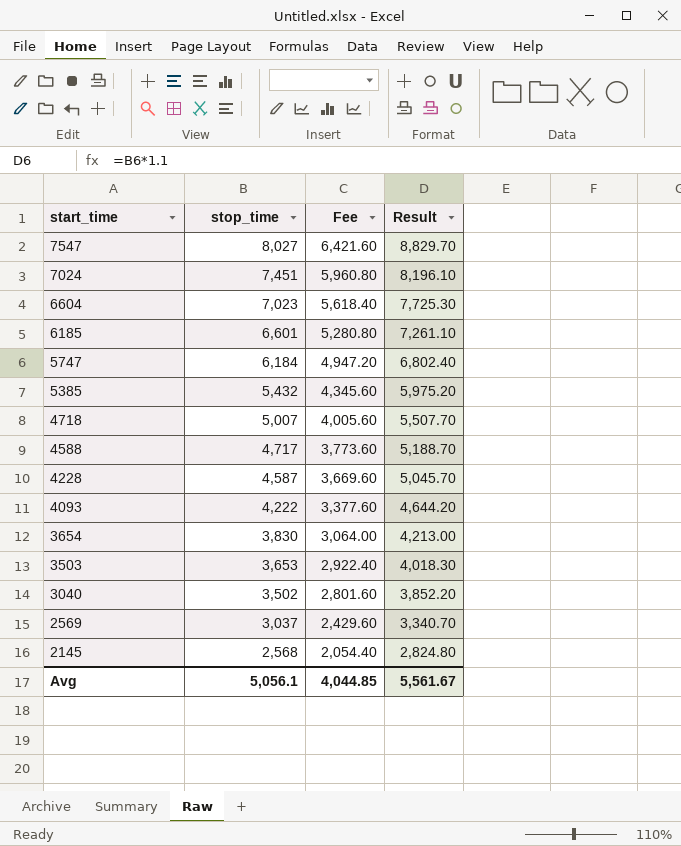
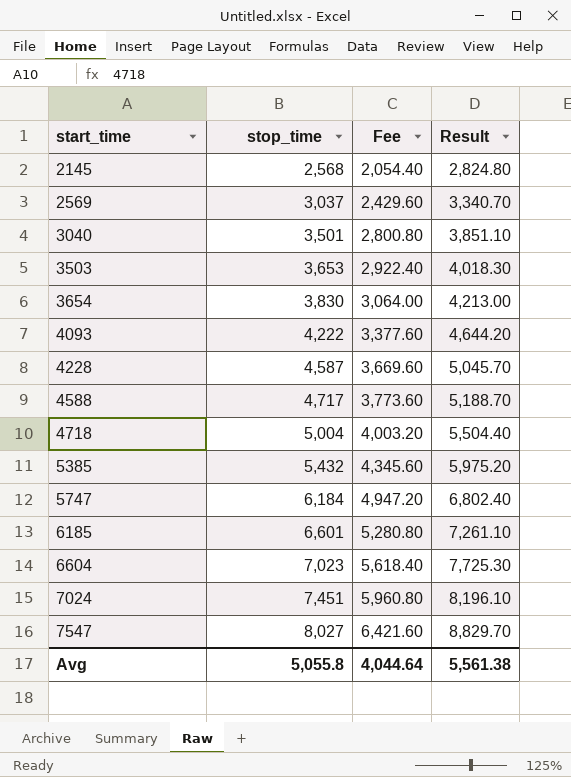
row order: start_time descending -> start_time ascending
3040 | stop_time: 3,502 -> 3,501
3040 | Fee: 2,801.60 -> 2,800.80
3040 | Result: 3,852.20 -> 3,851.10
4718 | stop_time: 5,007 -> 5,004
4718 | Fee: 4,005.60 -> 4,003.20
4718 | Result: 5,507.70 -> 5,504.40
Avg | stop_time: 5,056.1 -> 5,055.8
Avg | Fee: 4,044.85 -> 4,044.64
Avg | Result: 5,561.67 -> 5,561.38

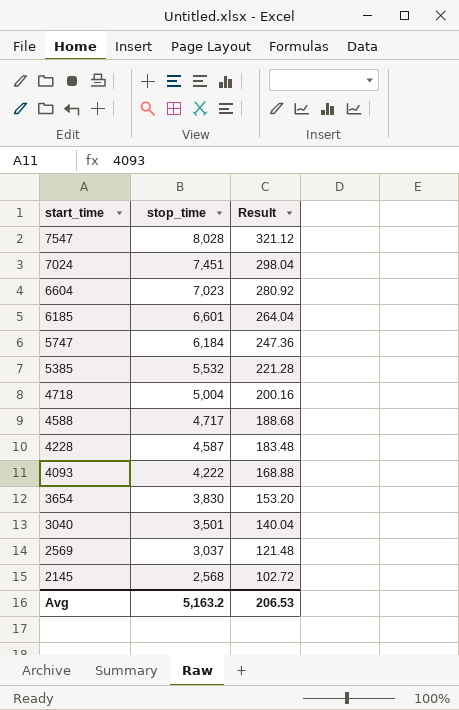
row order: start_time ascending -> start_time descending
column Fee | formula: [stop_time] * 0.8 -> none
column Result | formula: [stop_time] * 1.1 -> [stop_time] * 0.04
row 3503: 3,653 | 2,922.40 | 4,018.30 -> none
7547 | stop_time: 8,027 -> 8,028
5385 | stop_time: 5,432 -> 5,532
Avg | stop_time: 5,055.8 -> 5,163.2
Avg | Result: 5,561.38 -> 206.53

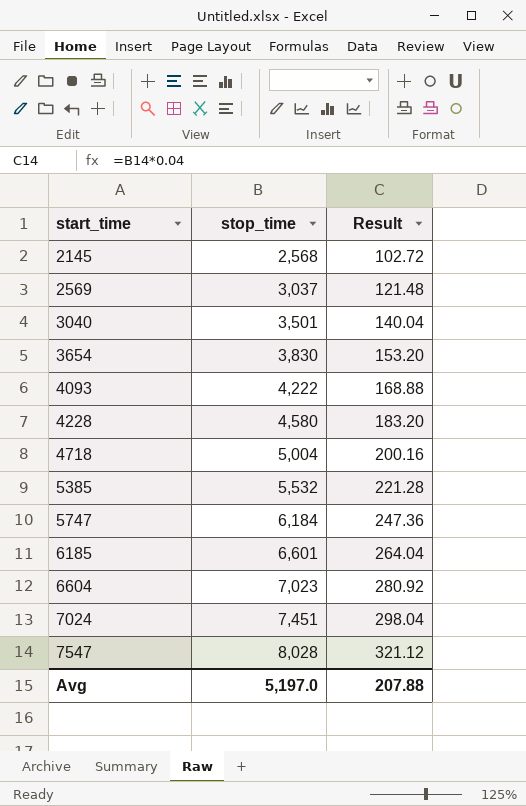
row order: start_time descending -> start_time ascending
row 4588: 4,717 | 188.68 -> none
4228 | stop_time: 4,587 -> 4,580
4228 | Result: 183.48 -> 183.20
Avg | stop_time: 5,163.2 -> 5,197.0
Avg | Result: 206.53 -> 207.88

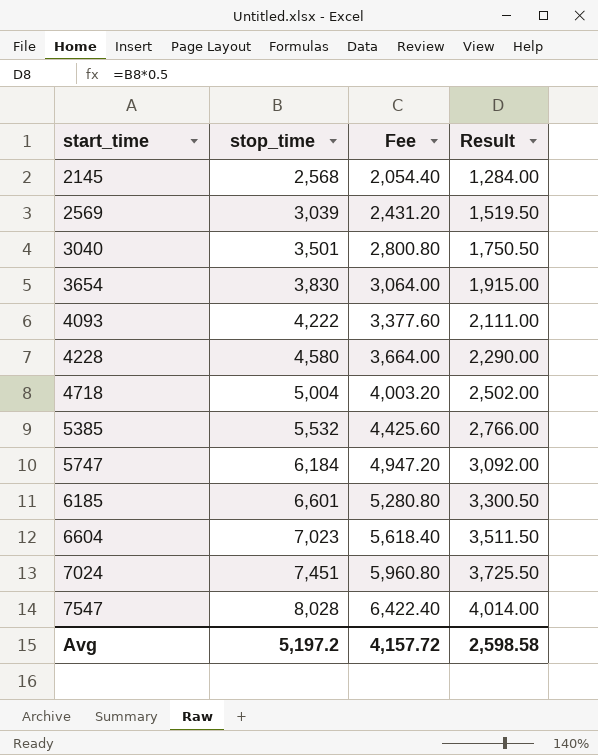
column Fee | formula: none -> [stop_time] * 0.8
column Result | formula: [stop_time] * 0.04 -> [stop_time] * 0.5
2569 | stop_time: 3,037 -> 3,039
Avg | stop_time: 5,197.0 -> 5,197.2
Avg | Result: 207.88 -> 2,598.58

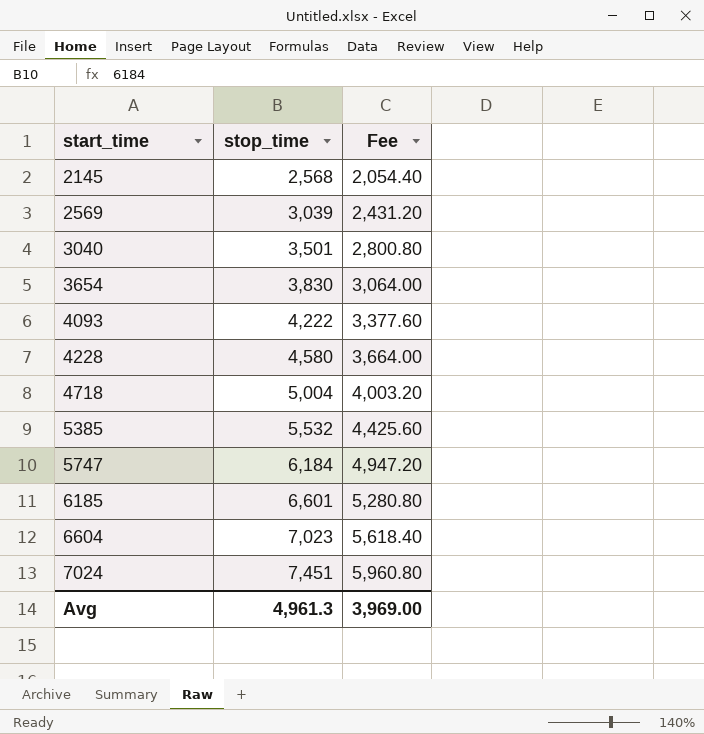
column Result | formula: [stop_time] * 0.5 -> none
row 7547: 8,028 | 6,422.40 | 4,014.00 -> none
Avg | stop_time: 5,197.2 -> 4,961.3
Avg | Fee: 4,157.72 -> 3,969.00

